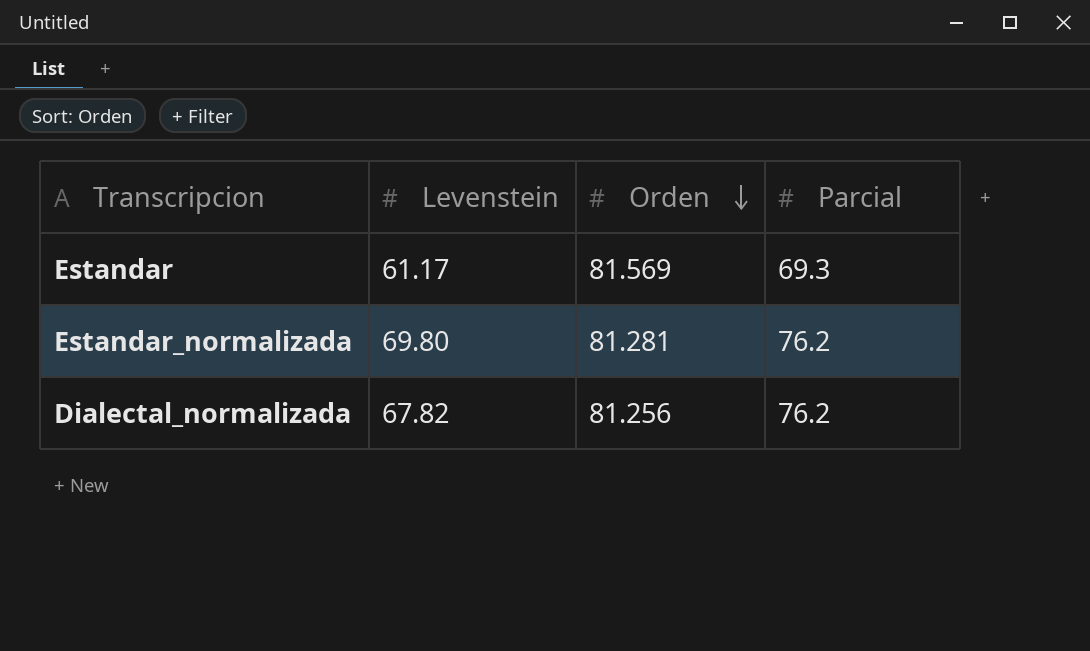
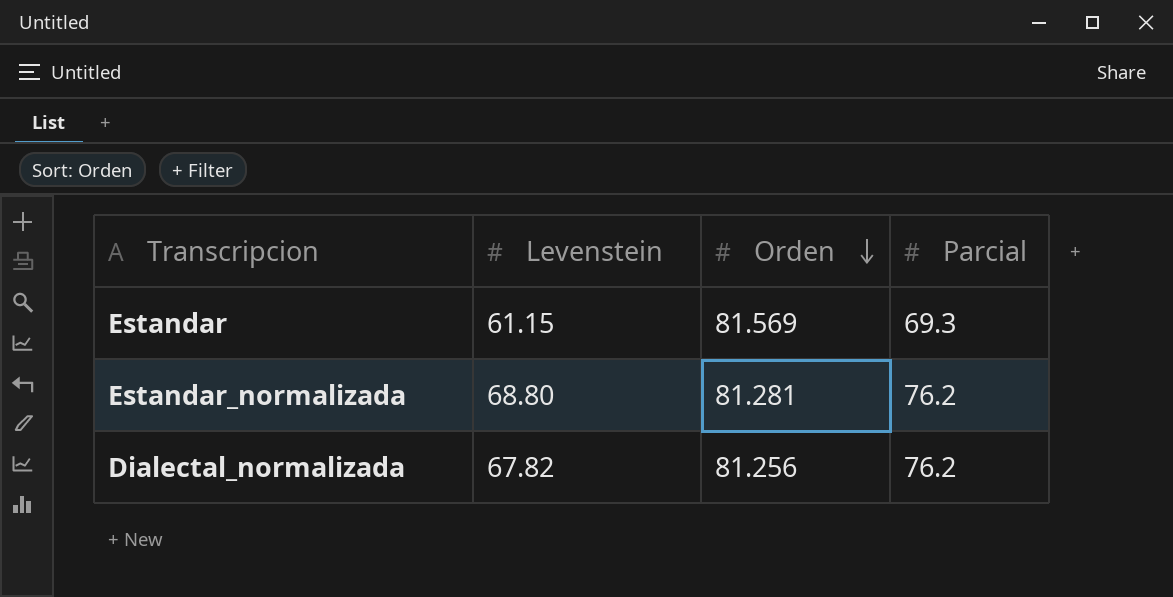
Estandar | Levenstein: 61.17 -> 61.15
Estandar_normalizada | Levenstein: 69.80 -> 68.80

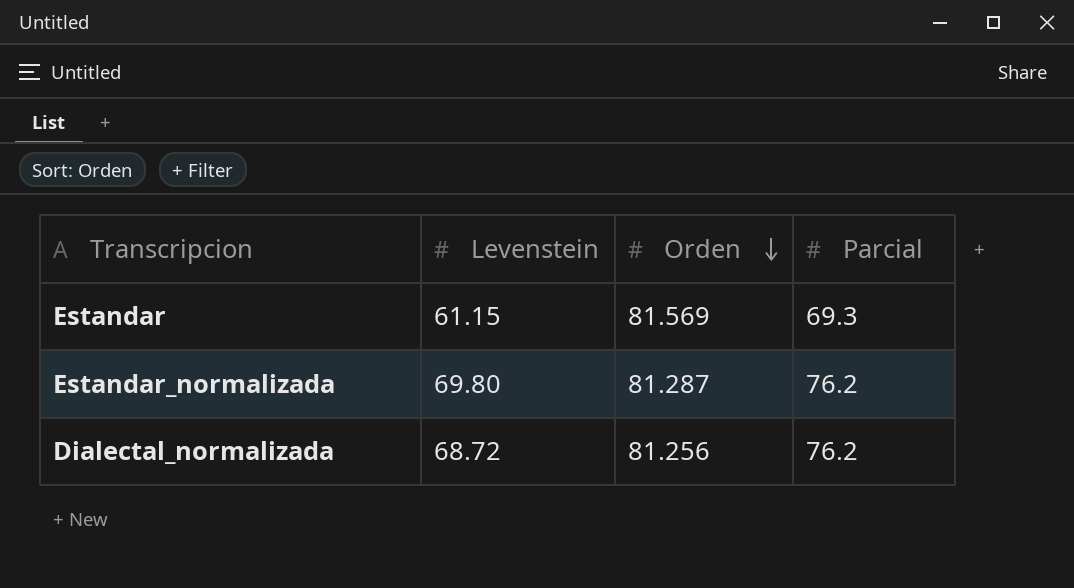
Estandar_normalizada | Levenstein: 68.80 -> 69.80
Estandar_normalizada | Orden: 81.281 -> 81.287
Dialectal_normalizada | Levenstein: 67.82 -> 68.72

